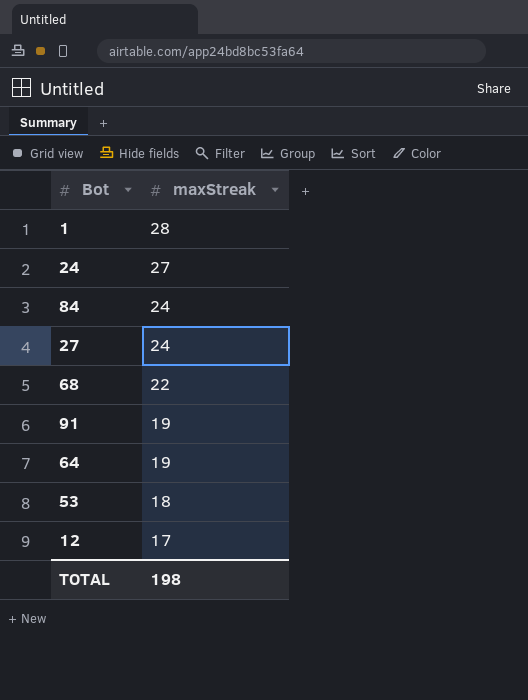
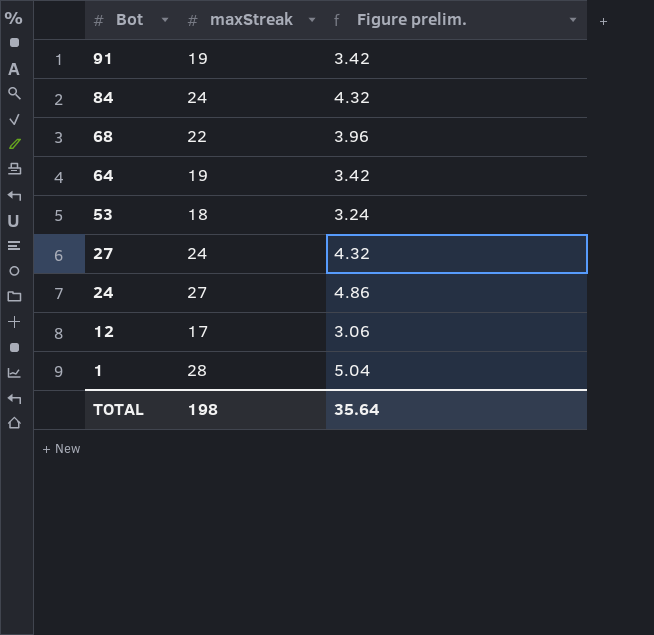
row order: maxStreak descending -> Bot descending
column Figure prelim. | formula: none -> [maxStreak] * 0.18

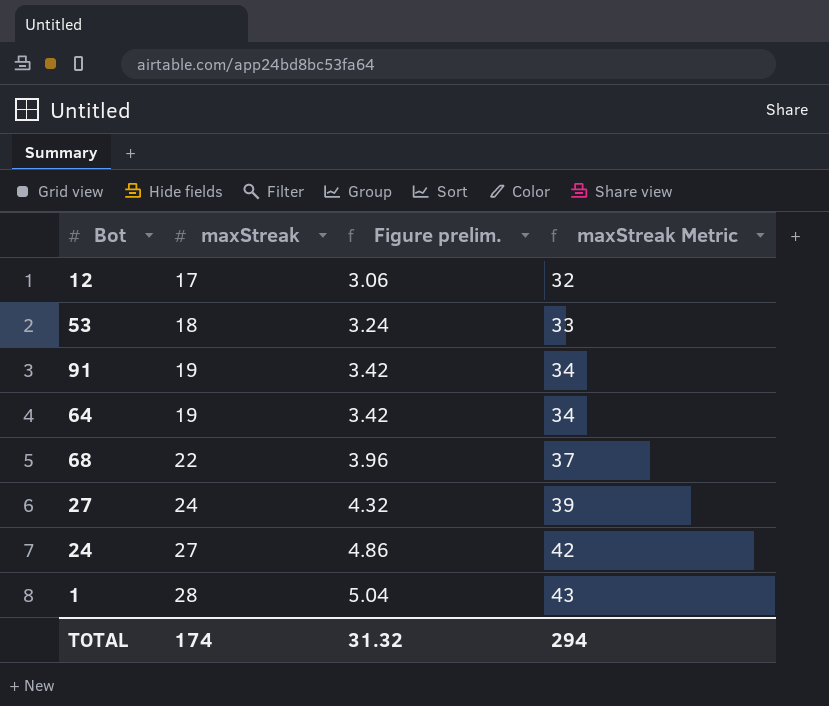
row order: Bot descending -> maxStreak ascending
column maxStreak Metric | formula: none -> [maxStreak] + 15
row 84: 24 | 4.32 -> none
TOTAL | maxStreak: 198 -> 174
TOTAL | Figure prelim.: 35.64 -> 31.32

